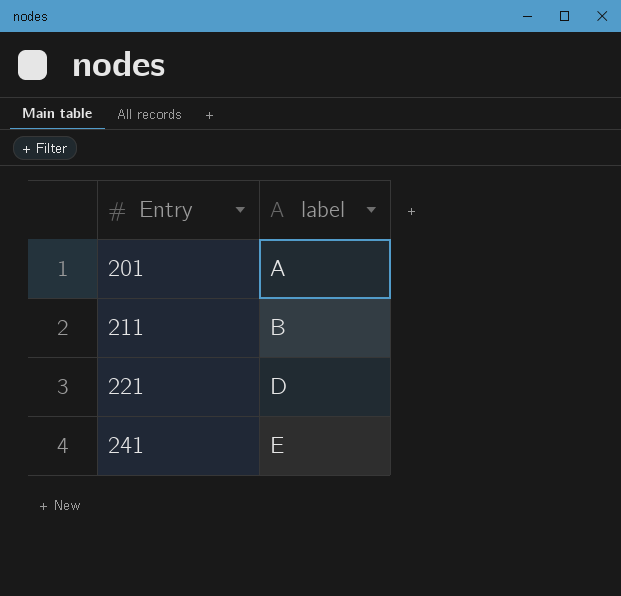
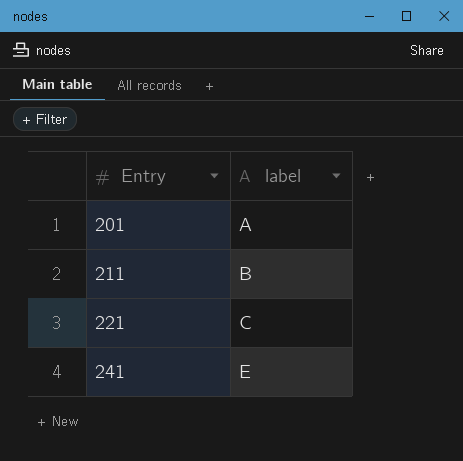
221 | label: D -> C

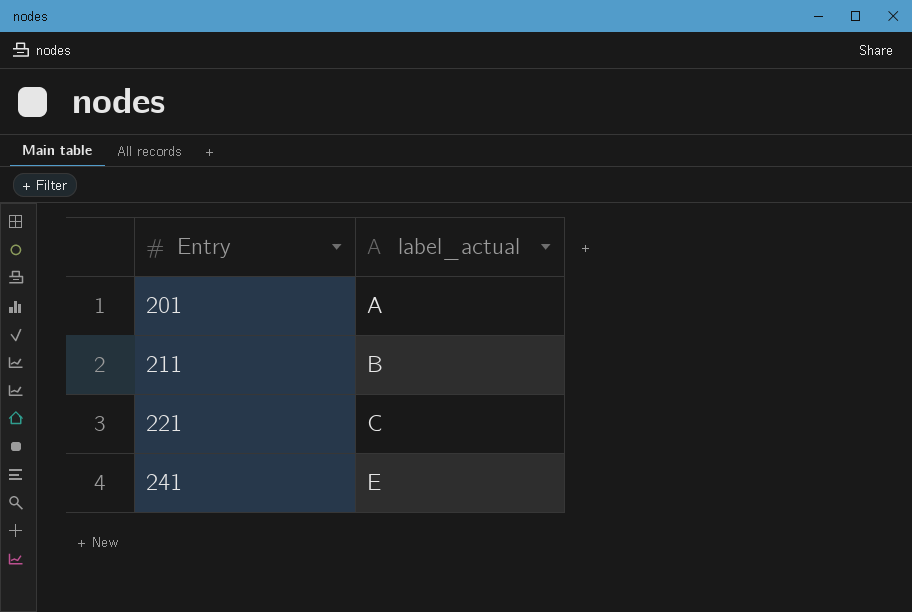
column name: label -> label_actual

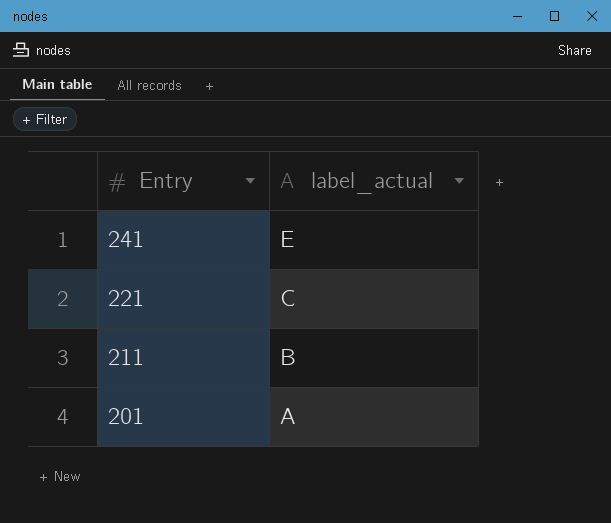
row order: Entry ascending -> Entry descending

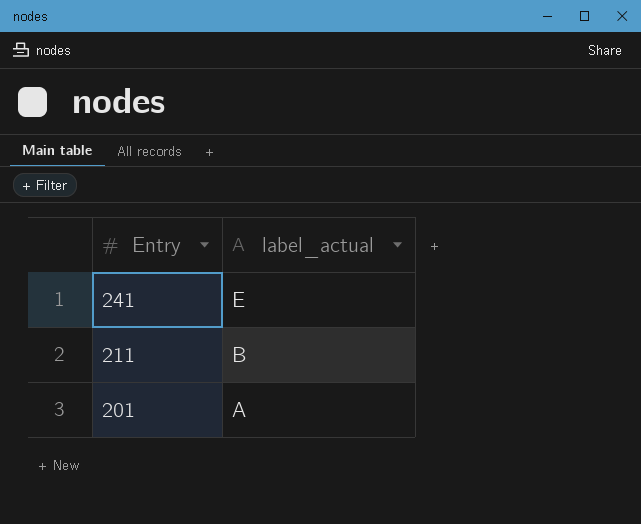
row 221: C -> none

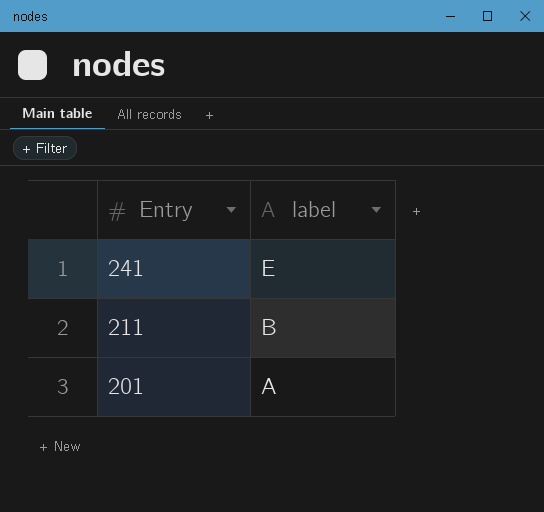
column name: label_actual -> label

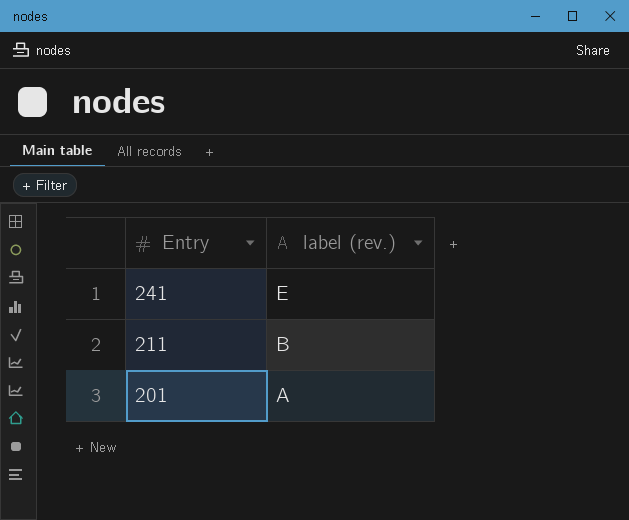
column name: label -> label (rev.)

